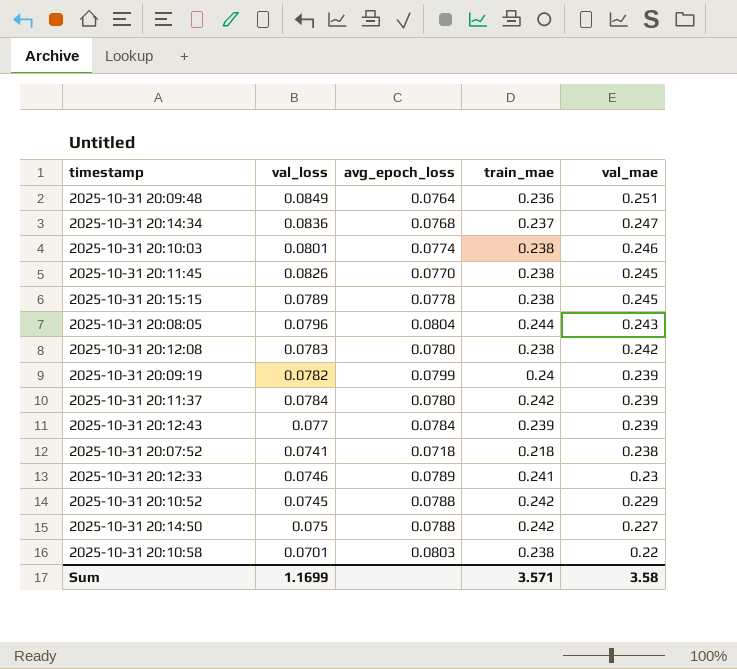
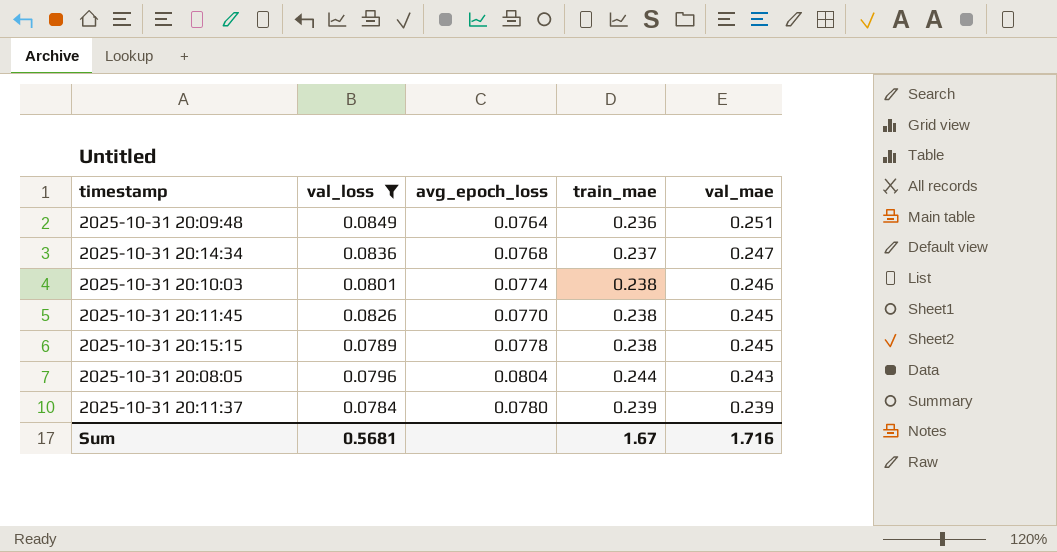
filter: none -> val_loss >= 0.0784
2025-10-31 20:11:37 | train_mae: 0.242 -> 0.239
Sum | val_loss: 1.1699 -> 0.5681
Sum | train_mae: 3.571 -> 1.67
Sum | val_mae: 3.58 -> 1.716

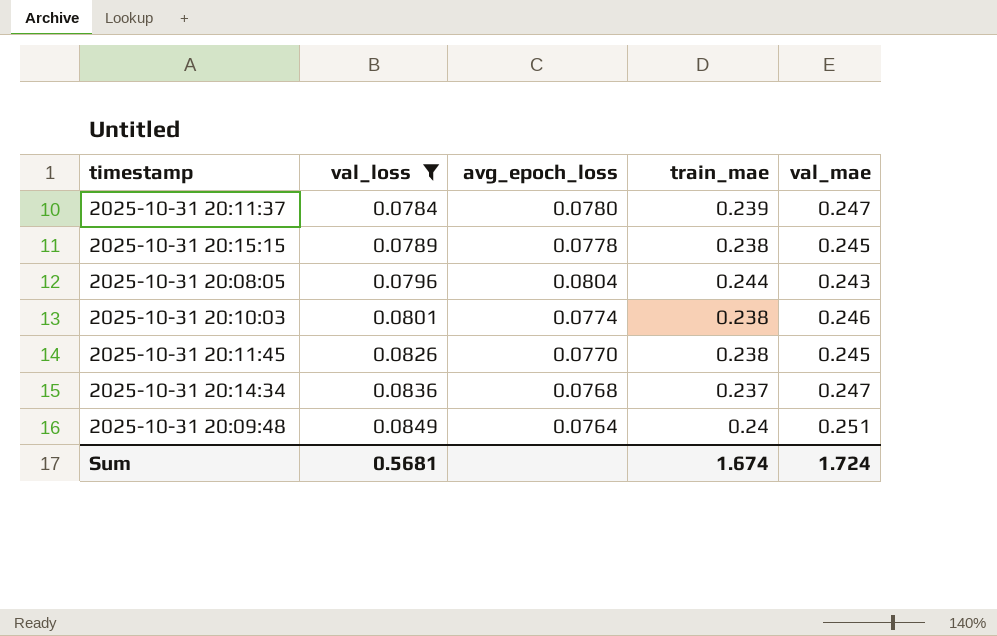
row order: val_mae descending -> val_loss ascending
2025-10-31 20:11:37 | val_mae: 0.239 -> 0.247
2025-10-31 20:09:48 | train_mae: 0.236 -> 0.24
Sum | train_mae: 1.67 -> 1.674
Sum | val_mae: 1.716 -> 1.724

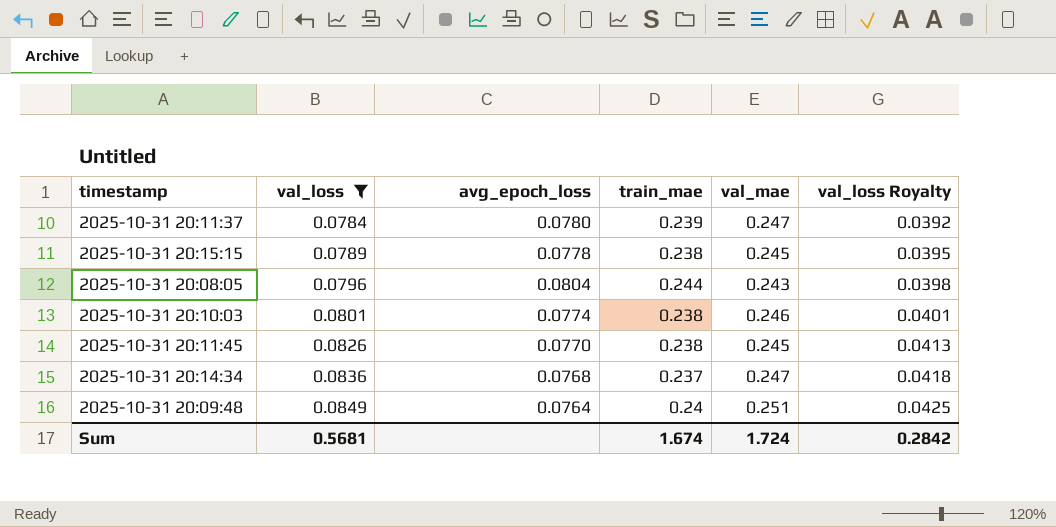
column val_loss Royalty | formula: none -> [val_loss] * 0.5

